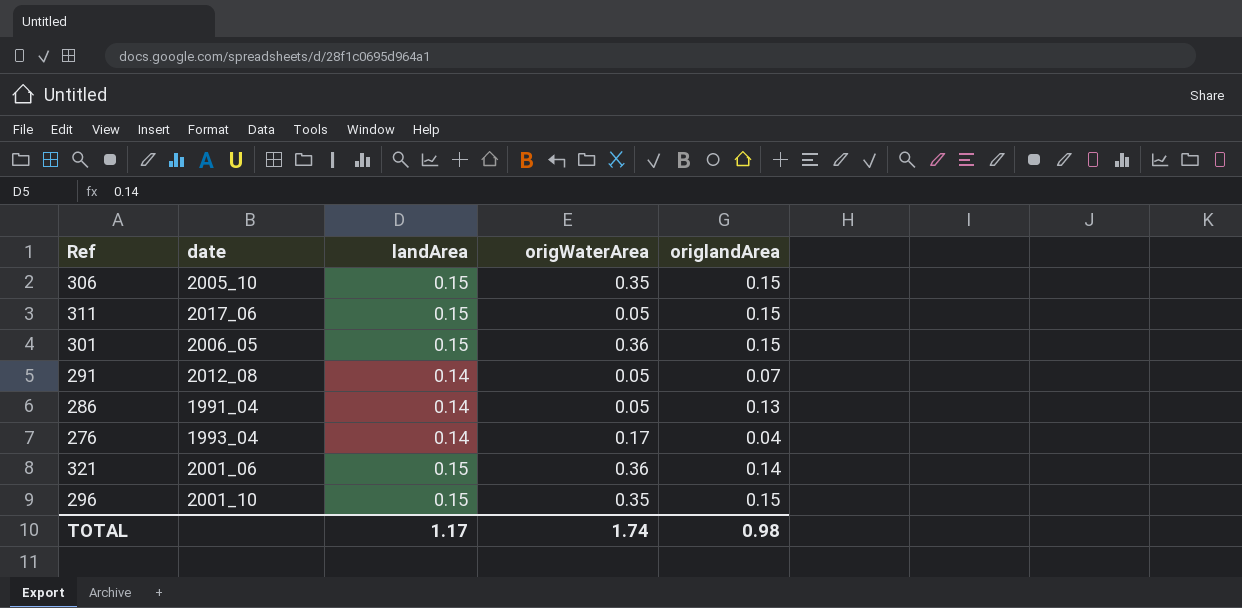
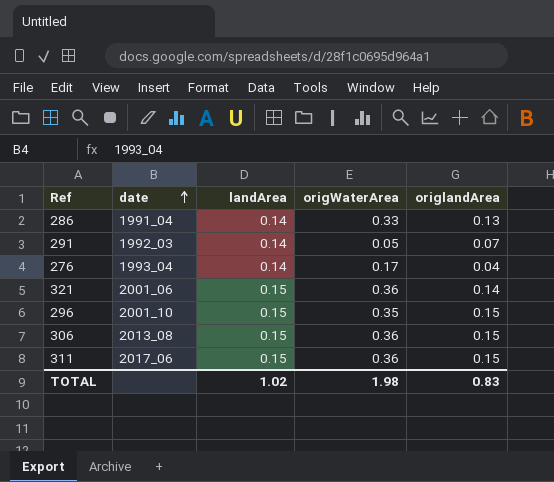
row order: none -> date ascending
row 301: 2006_05 | 0.15 | 0.36 | 0.15 -> none
286 | origWaterArea: 0.05 -> 0.33
291 | date: 2012_08 -> 1992_03
306 | date: 2005_10 -> 2013_08
306 | origWaterArea: 0.35 -> 0.36
311 | origWaterArea: 0.05 -> 0.36
TOTAL | landArea: 1.17 -> 1.02
TOTAL | origWaterArea: 1.74 -> 1.98
TOTAL | origlandArea: 0.98 -> 0.83

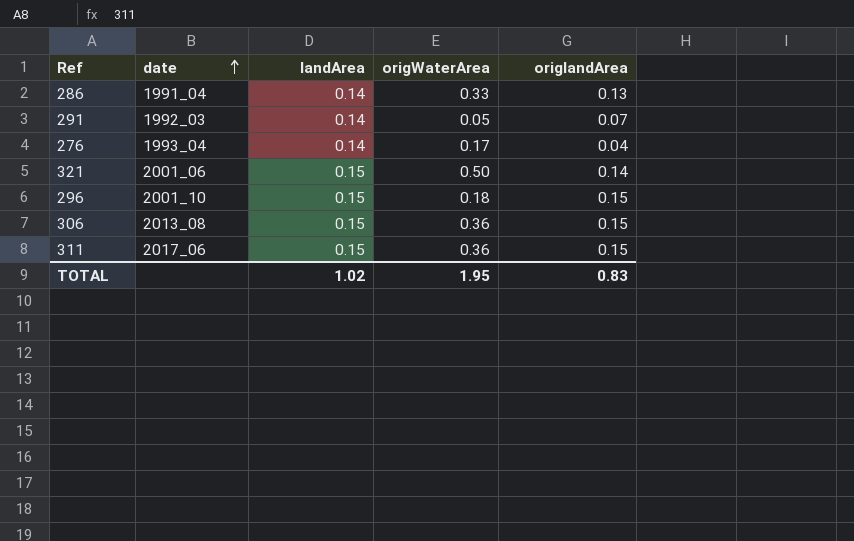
321 | origWaterArea: 0.36 -> 0.50
296 | origWaterArea: 0.35 -> 0.18
TOTAL | origWaterArea: 1.98 -> 1.95

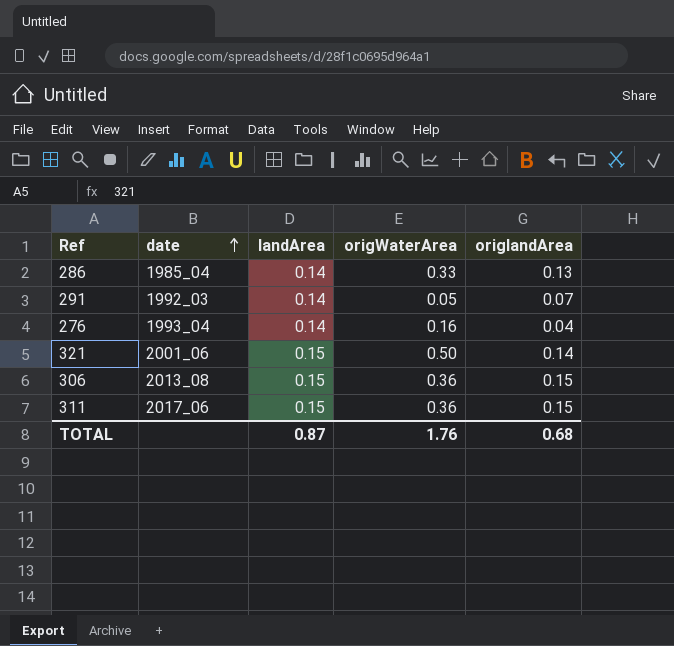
row 296: 2001_10 | 0.15 | 0.18 | 0.15 -> none
286 | date: 1991_04 -> 1985_04
276 | origWaterArea: 0.17 -> 0.16
TOTAL | landArea: 1.02 -> 0.87
TOTAL | origWaterArea: 1.95 -> 1.76
TOTAL | origlandArea: 0.83 -> 0.68

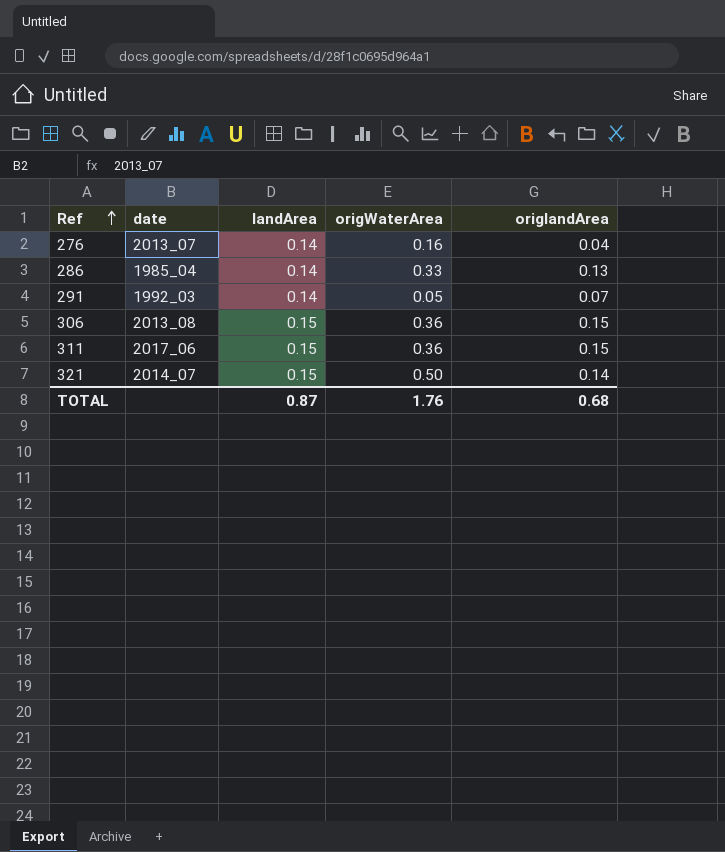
row order: date ascending -> Ref ascending
276 | date: 1993_04 -> 2013_07
321 | date: 2001_06 -> 2014_07

